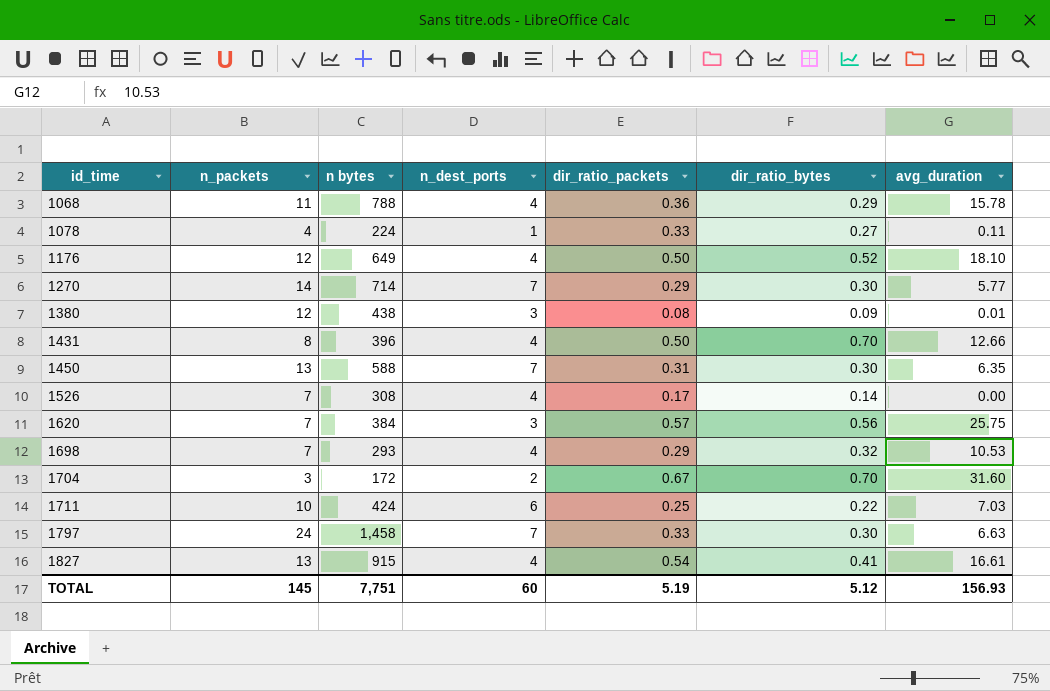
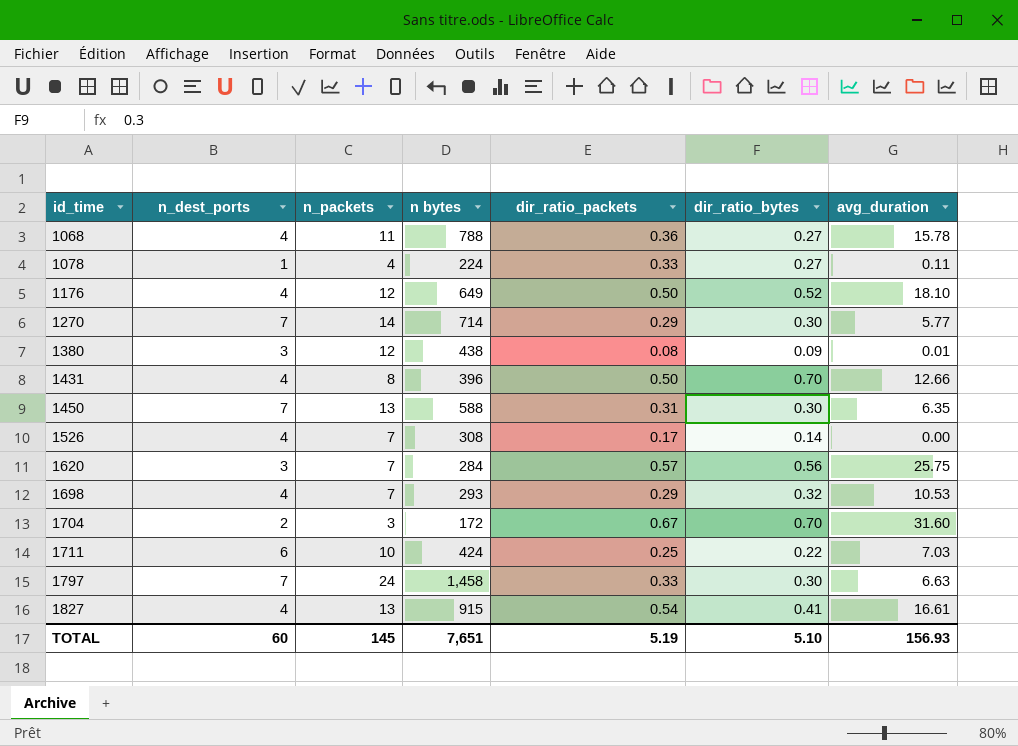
column n_dest_ports | position: 4 -> 2
1068 | dir_ratio_bytes: 0.29 -> 0.27
1620 | n bytes: 384 -> 284
TOTAL | n bytes: 7,751 -> 7,651
TOTAL | dir_ratio_bytes: 5.12 -> 5.10

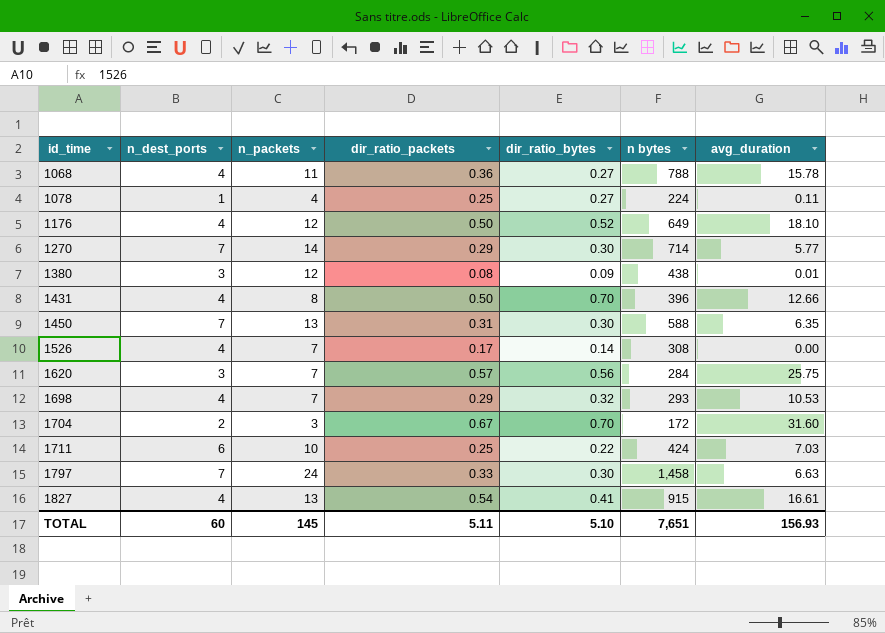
column n bytes | position: 4 -> 6
1078 | dir_ratio_packets: 0.33 -> 0.25
TOTAL | dir_ratio_packets: 5.19 -> 5.11

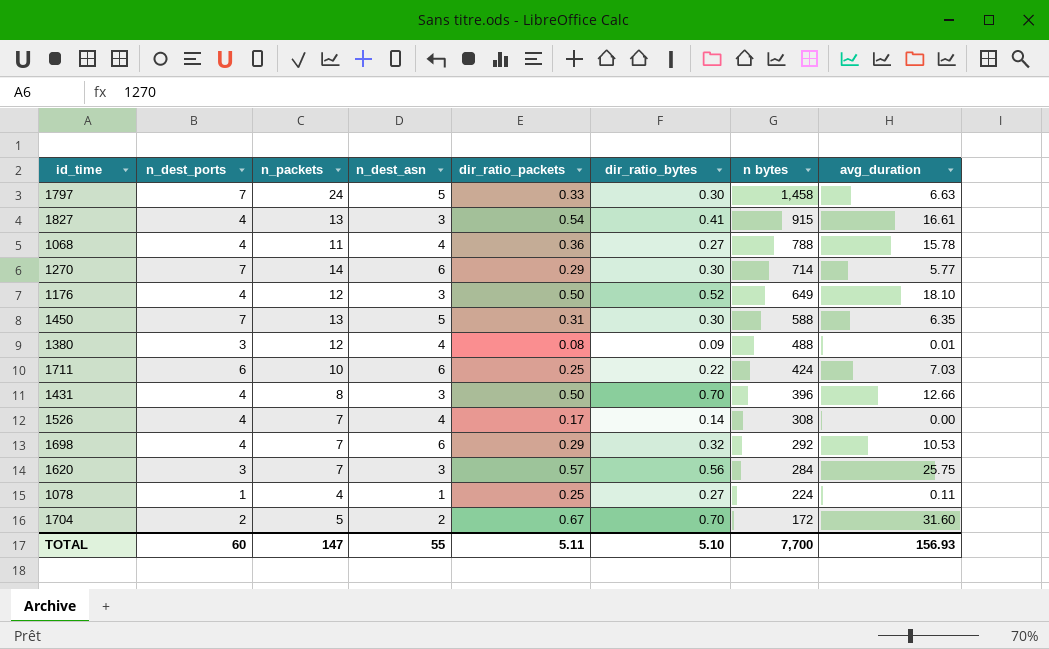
row order: id_time ascending -> n bytes descending
column n_dest_asn | position: none -> 4
1380 | n bytes: 438 -> 488
1698 | n bytes: 293 -> 292
1704 | n_packets: 3 -> 5
TOTAL | n_packets: 145 -> 147
TOTAL | n bytes: 7,651 -> 7,700

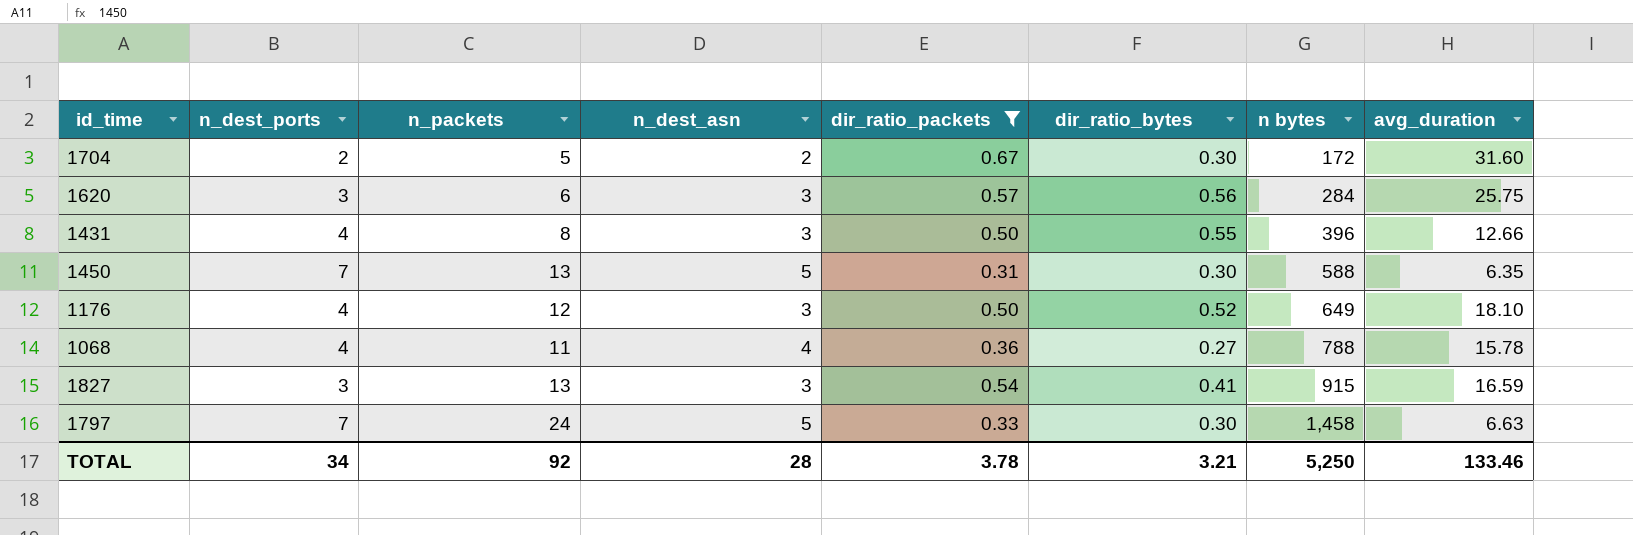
filter: none -> dir_ratio_packets >= 0.31
row order: n bytes descending -> n bytes ascending
1704 | dir_ratio_bytes: 0.70 -> 0.30
1620 | n_packets: 7 -> 6
1431 | dir_ratio_bytes: 0.70 -> 0.55
1827 | n_dest_ports: 4 -> 3
1827 | avg_duration: 16.61 -> 16.59
TOTAL | n_dest_ports: 60 -> 34
TOTAL | n_packets: 147 -> 92
TOTAL | n_dest_asn: 55 -> 28
TOTAL | dir_ratio_packets: 5.11 -> 3.78
TOTAL | dir_ratio_bytes: 5.10 -> 3.21
TOTAL | n bytes: 7,700 -> 5,250
TOTAL | avg_duration: 156.93 -> 133.46

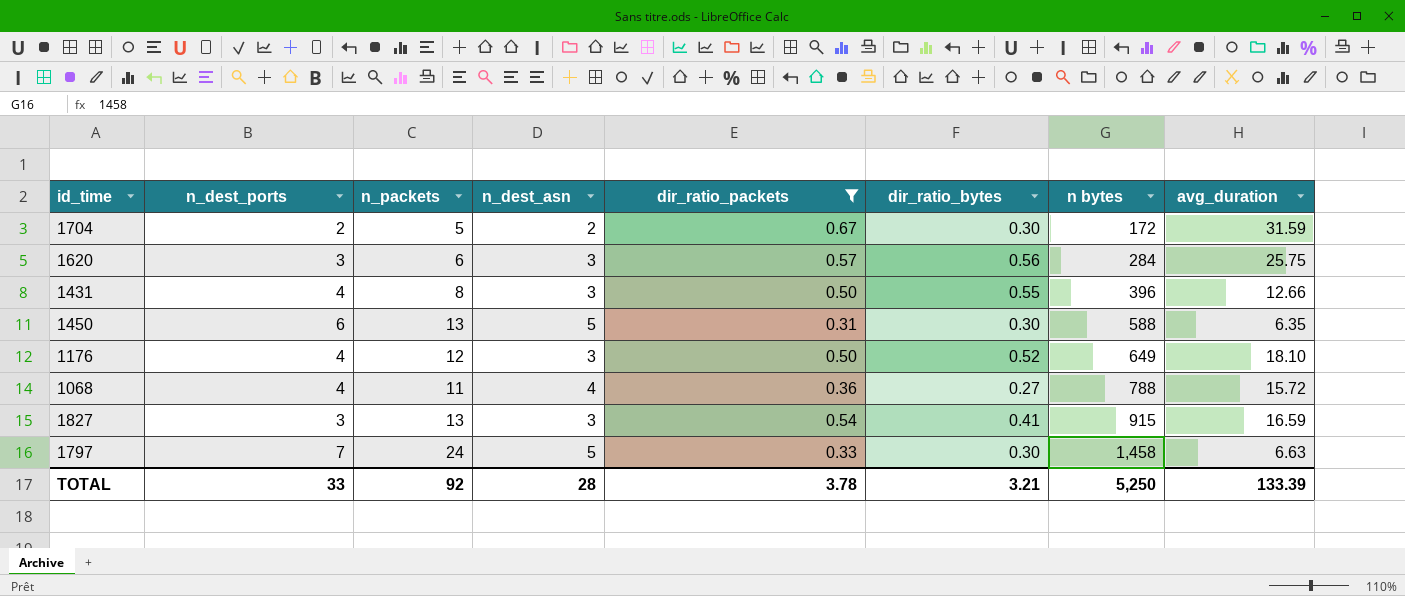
1704 | avg_duration: 31.60 -> 31.59
1450 | n_dest_ports: 7 -> 6
1068 | avg_duration: 15.78 -> 15.72
TOTAL | n_dest_ports: 34 -> 33
TOTAL | avg_duration: 133.46 -> 133.39

